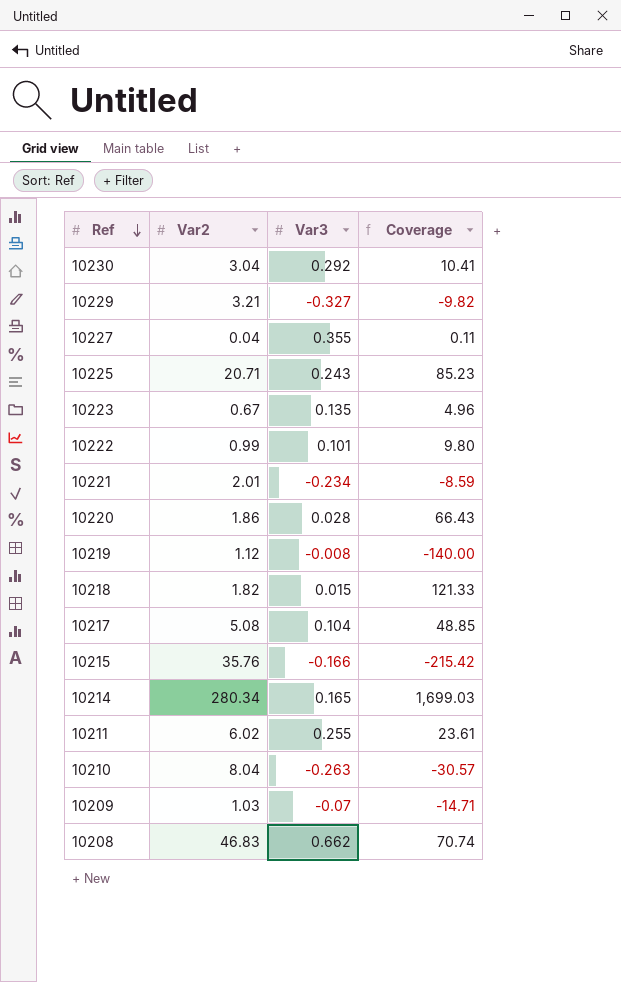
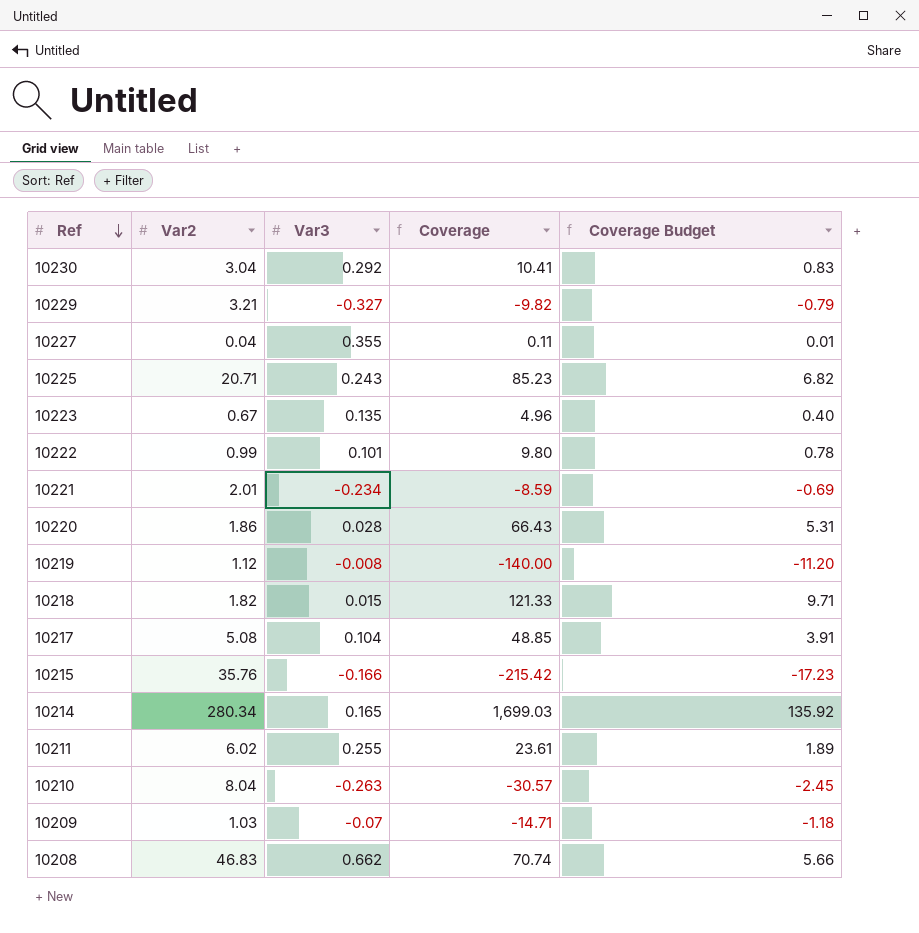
column Coverage Budget | formula: none -> [Coverage] * 0.08

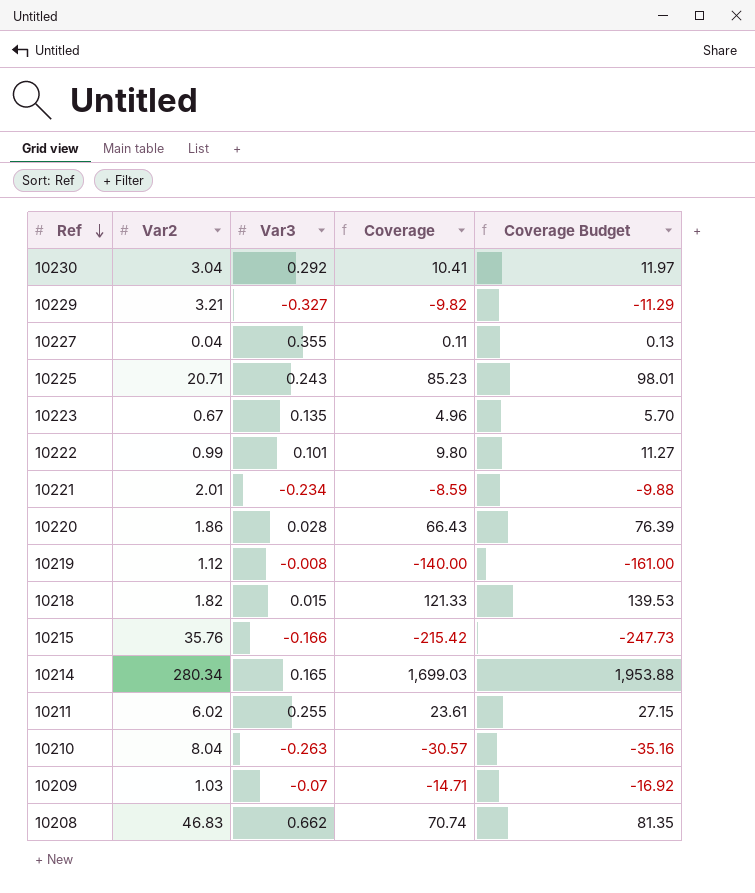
column Coverage Budget | formula: [Coverage] * 0.08 -> [Coverage] * 1.15
row 10217: 5.08 | 0.104 | 48.85 | 3.91 -> none

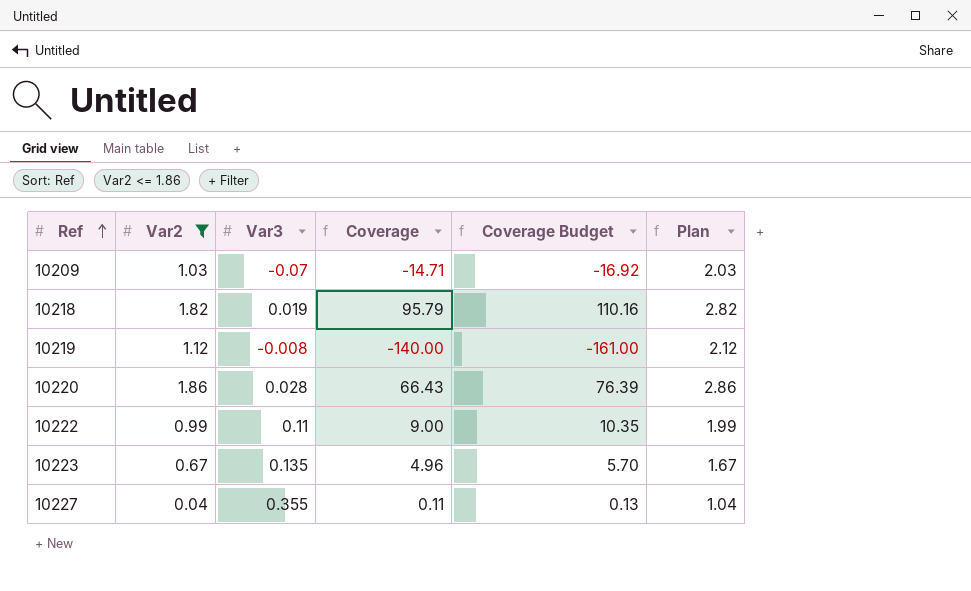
filter: none -> Var2 <= 1.86
row order: Ref descending -> Ref ascending
column Plan | formula: none -> [Var2] + 1
10218 | Var3: 0.015 -> 0.019
10218 | Coverage: 121.33 -> 95.79
10218 | Coverage Budget: 139.53 -> 110.16
10222 | Var3: 0.101 -> 0.11
10222 | Coverage: 9.80 -> 9.00
10222 | Coverage Budget: 11.27 -> 10.35

